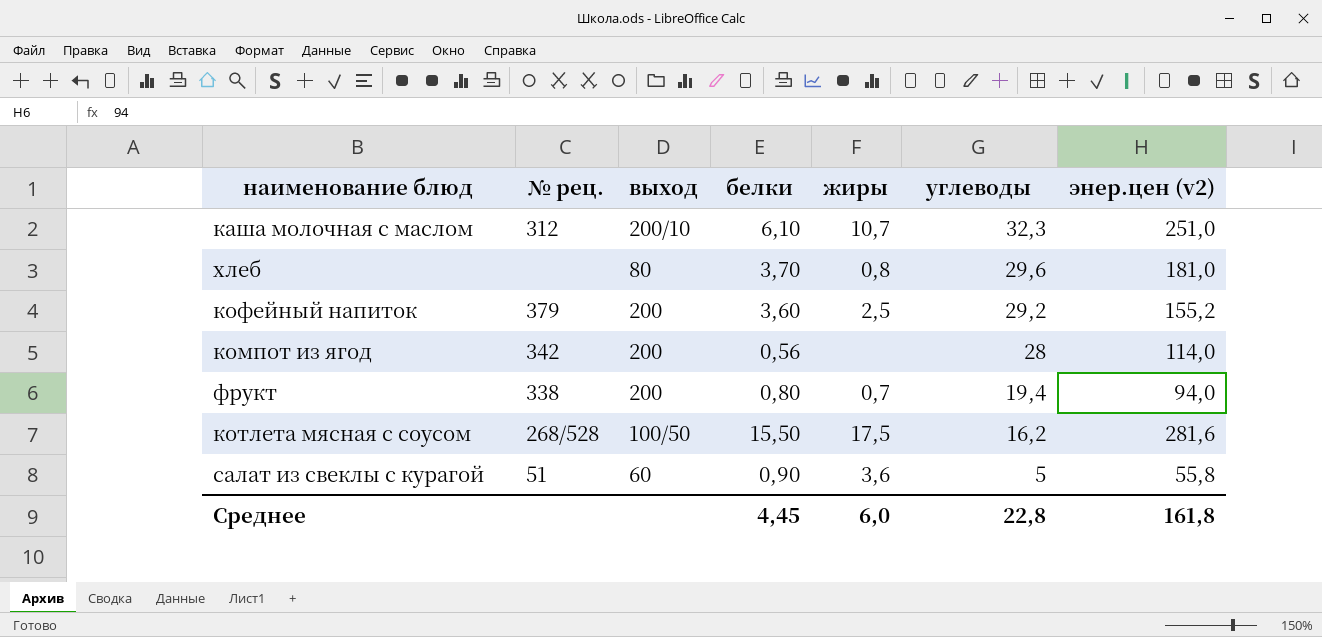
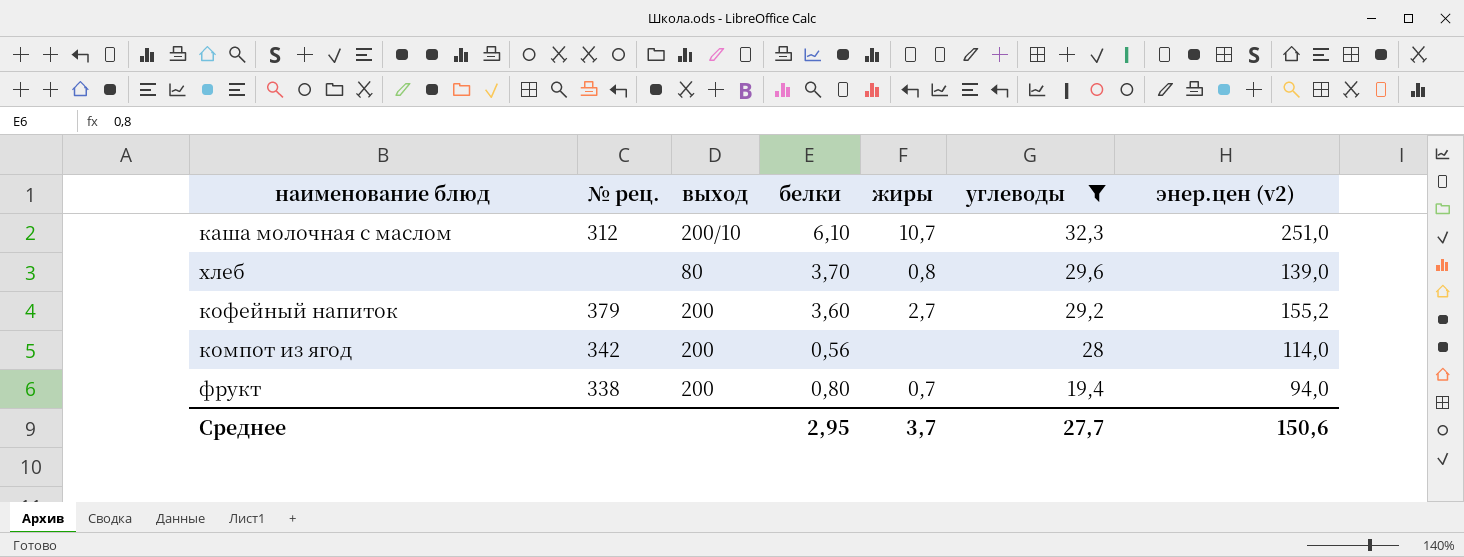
filter: none -> углеводы >= 19,4
хлеб | энер.цен (v2): 181,0 -> 139,0
кофейный напиток | жиры: 2,5 -> 2,7
Среднее | белки: 4,45 -> 2,95
Среднее | жиры: 6,0 -> 3,7
Среднее | углеводы: 22,8 -> 27,7
Среднее | энер.цен (v2): 161,8 -> 150,6

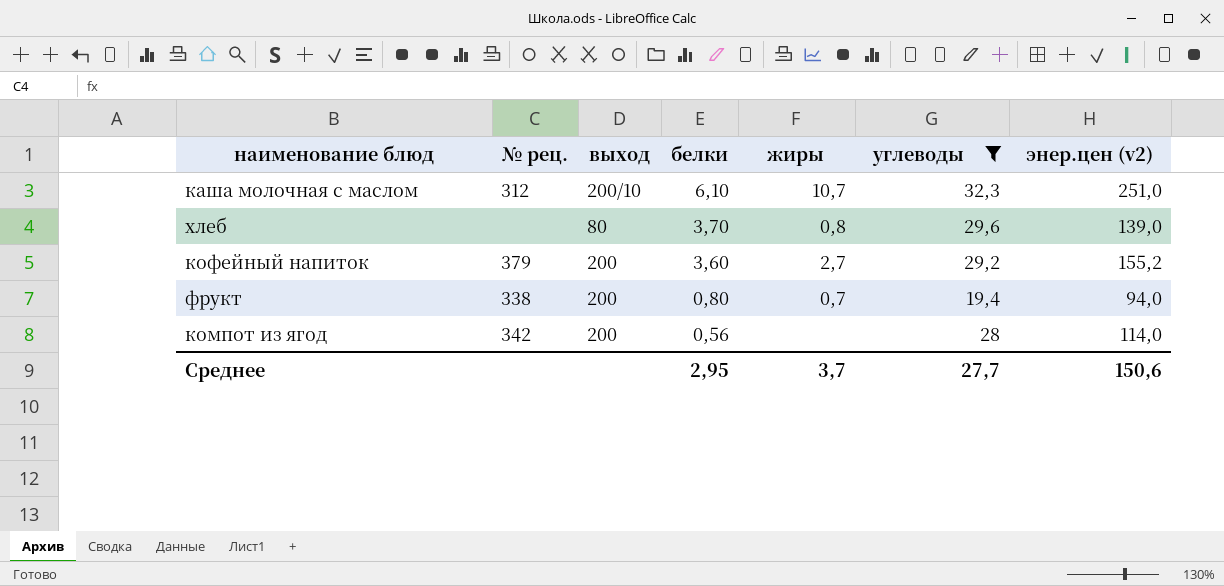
row order: углеводы descending -> белки descending

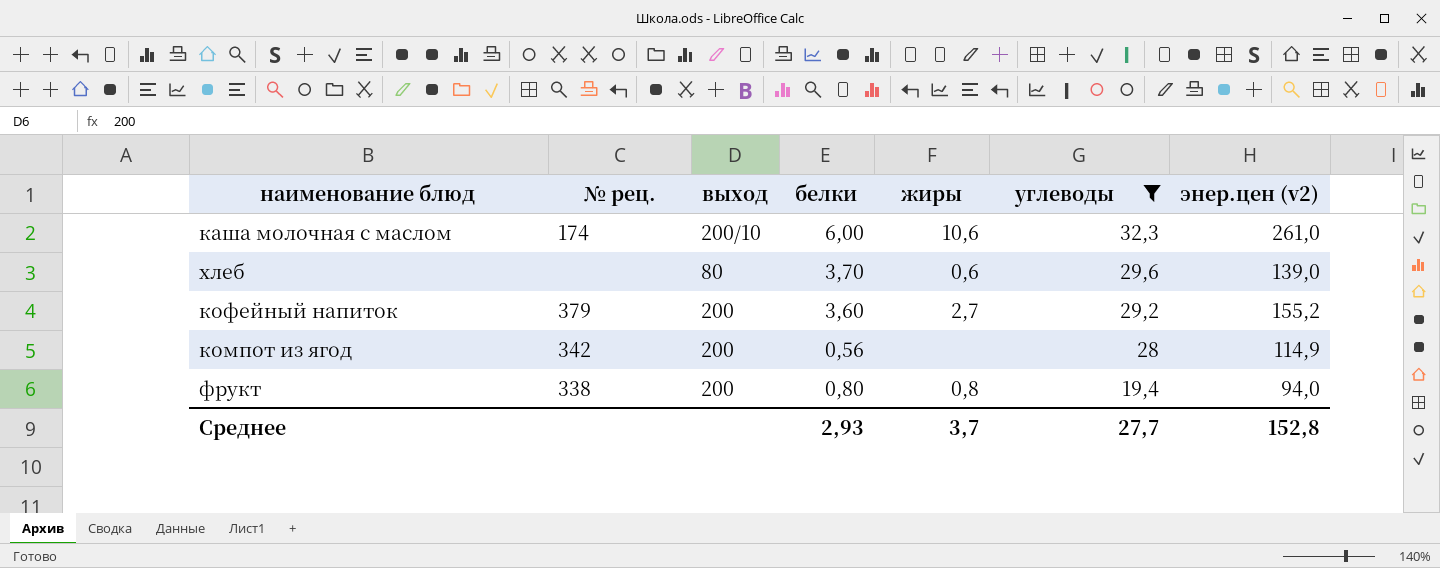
row order: белки descending -> углеводы descending
каша молочная с маслом | № рец.: 312 -> 174
каша молочная с маслом | белки: 6,10 -> 6,00
каша молочная с маслом | жиры: 10,7 -> 10,6
каша молочная с маслом | энер.цен (v2): 251,0 -> 261,0
хлеб | жиры: 0,8 -> 0,6
компот из ягод | энер.цен (v2): 114,0 -> 114,9
фрукт | жиры: 0,7 -> 0,8
Среднее | белки: 2,95 -> 2,93
Среднее | энер.цен (v2): 150,6 -> 152,8

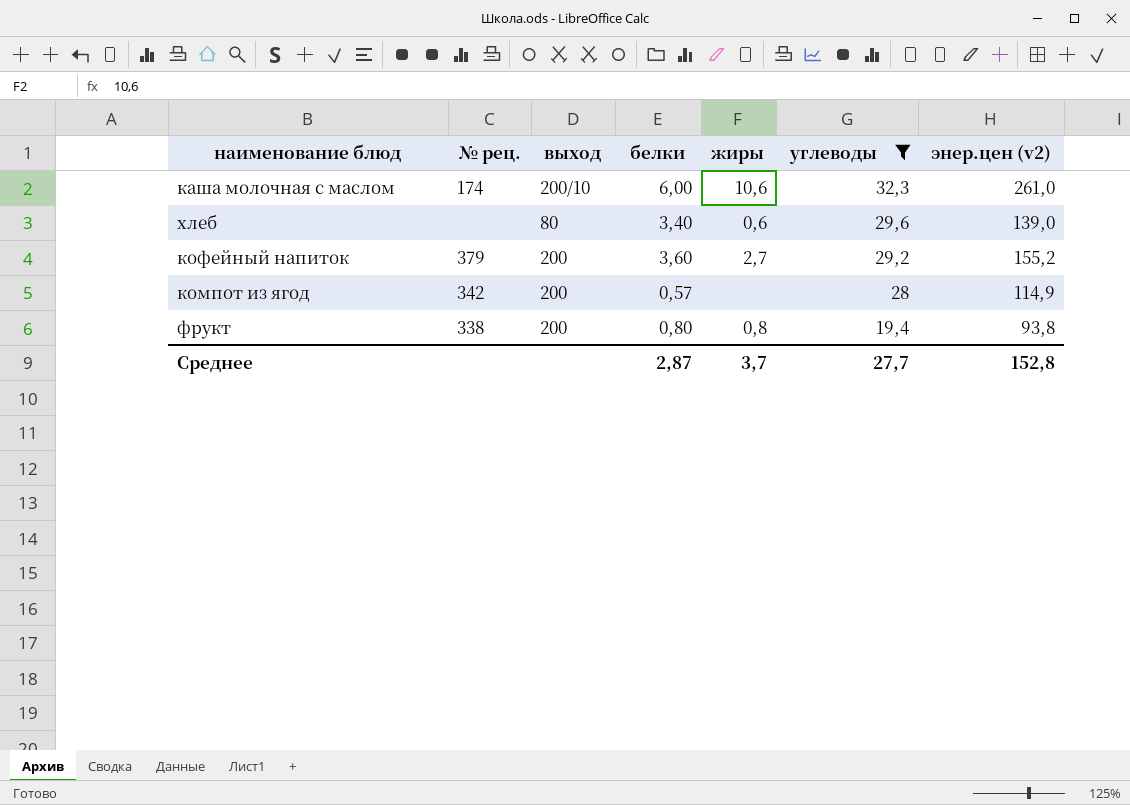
хлеб | белки: 3,70 -> 3,40
компот из ягод | белки: 0,56 -> 0,57
фрукт | энер.цен (v2): 94,0 -> 93,8
Среднее | белки: 2,93 -> 2,87

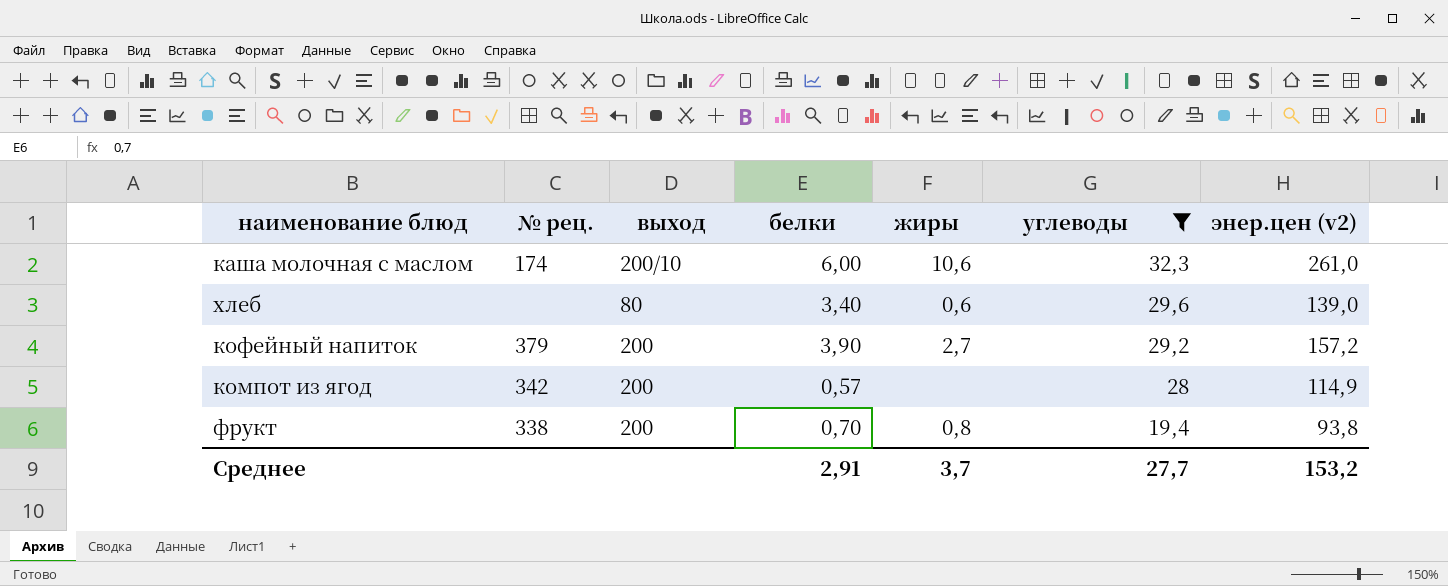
кофейный напиток | белки: 3,60 -> 3,90
кофейный напиток | энер.цен (v2): 155,2 -> 157,2
фрукт | белки: 0,80 -> 0,70
Среднее | белки: 2,87 -> 2,91
Среднее | энер.цен (v2): 152,8 -> 153,2

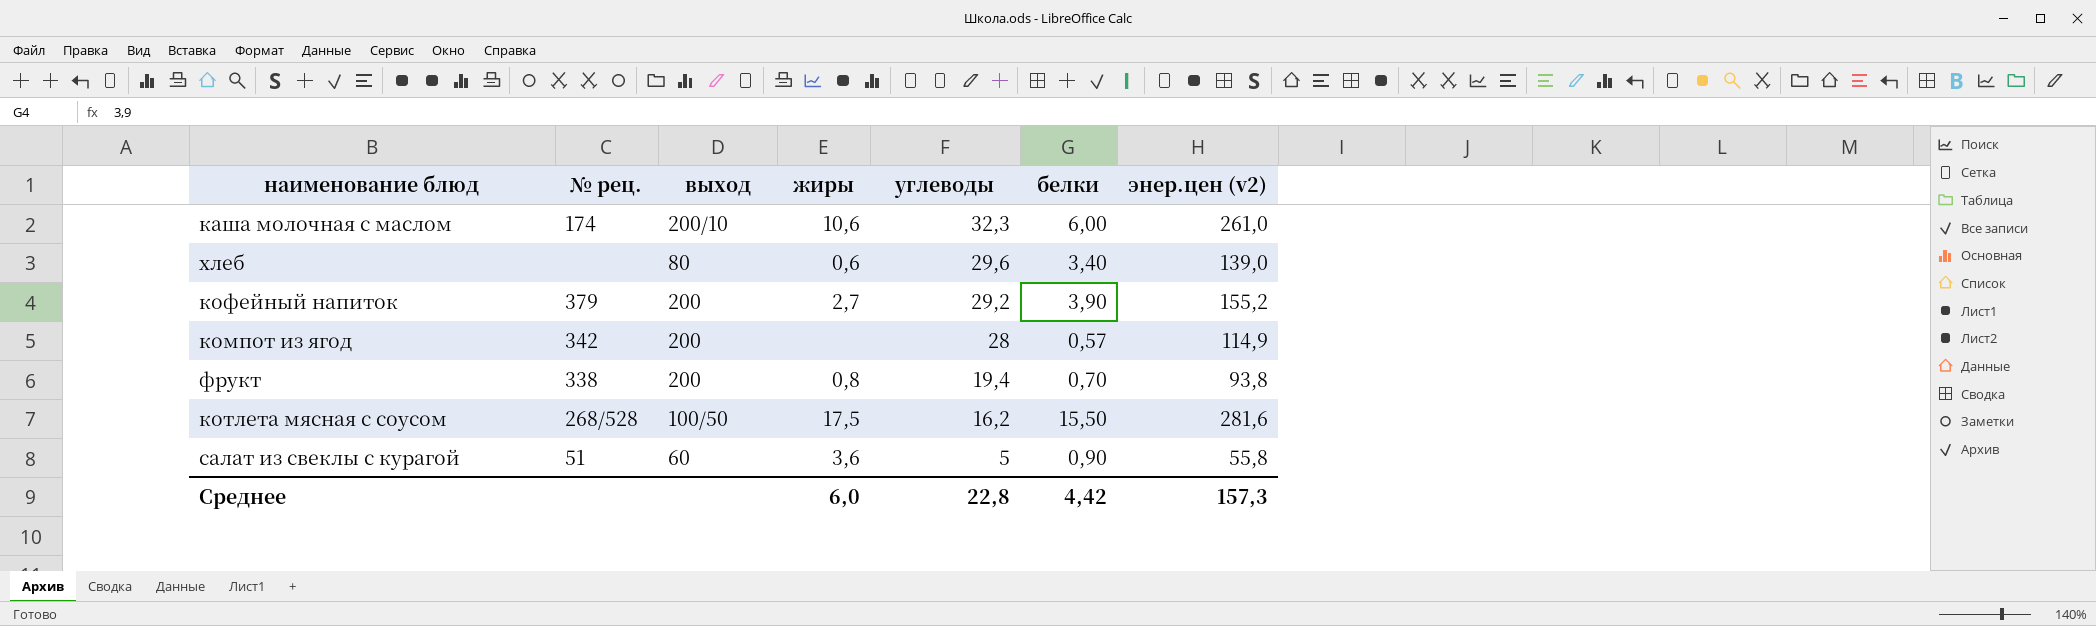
filter: углеводы >= 19,4 -> none
column белки | position: 4 -> 6
кофейный напиток | энер.цен (v2): 157,2 -> 155,2
Среднее | жиры: 3,7 -> 6,0
Среднее | углеводы: 27,7 -> 22,8
Среднее | белки: 2,91 -> 4,42
Среднее | энер.цен (v2): 153,2 -> 157,3

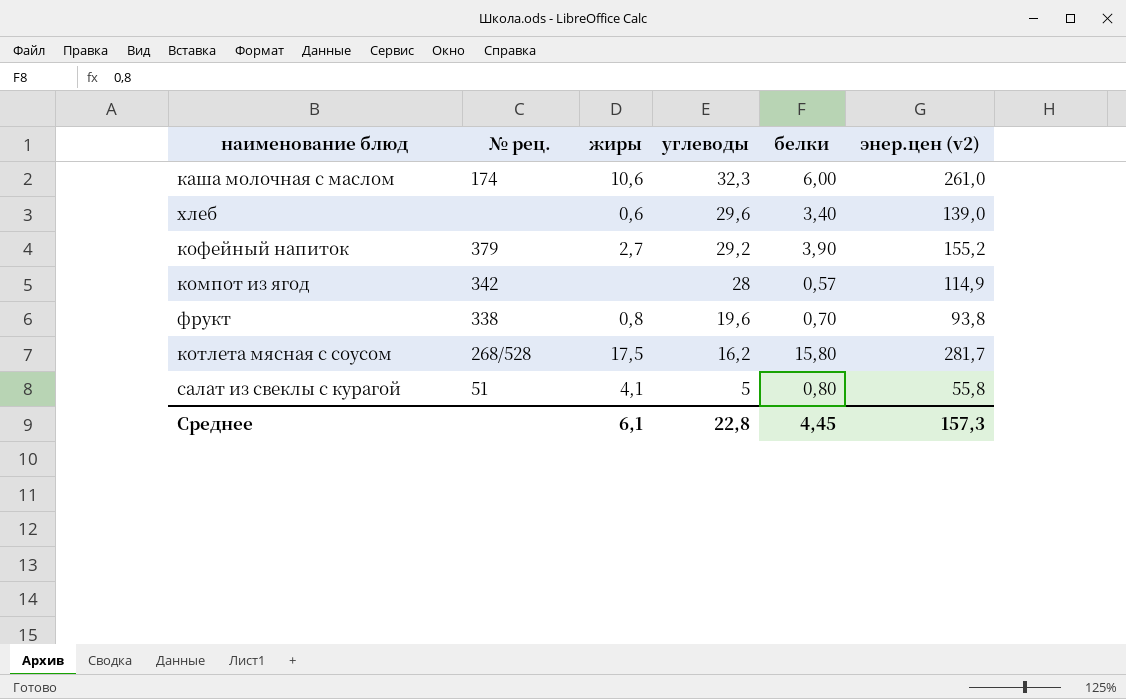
column выход | position: 3 -> none
фрукт | углеводы: 19,4 -> 19,6
котлета мясная с соусом | белки: 15,50 -> 15,80
котлета мясная с соусом | энер.цен (v2): 281,6 -> 281,7
салат из свеклы с курагой | жиры: 3,6 -> 4,1
салат из свеклы с курагой | белки: 0,90 -> 0,80
Среднее | жиры: 6,0 -> 6,1
Среднее | белки: 4,42 -> 4,45

